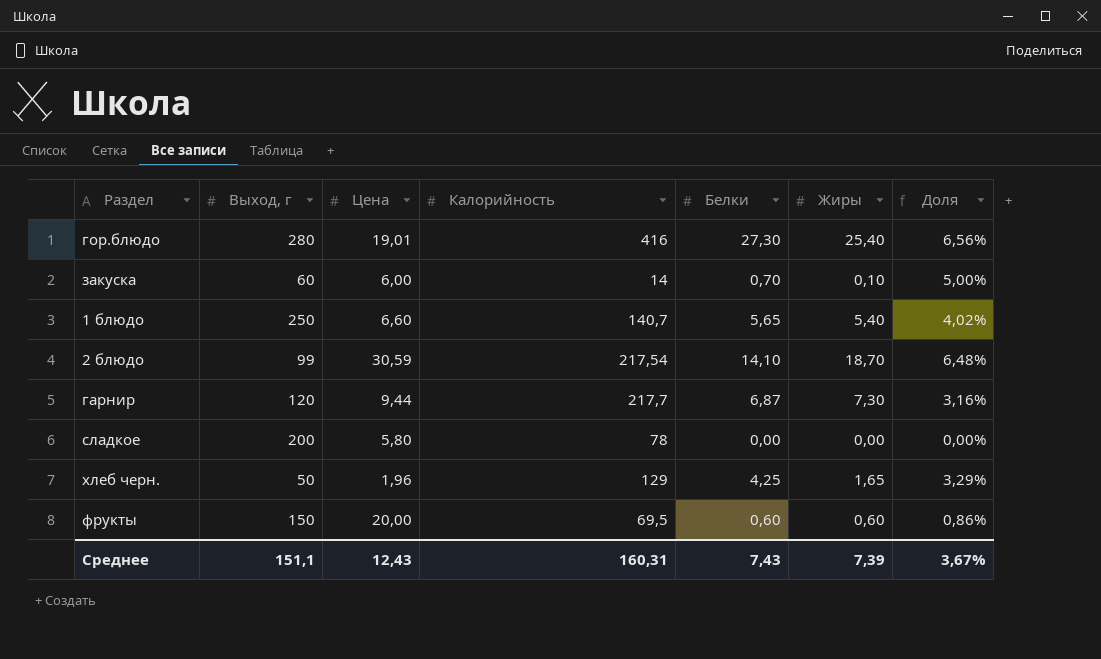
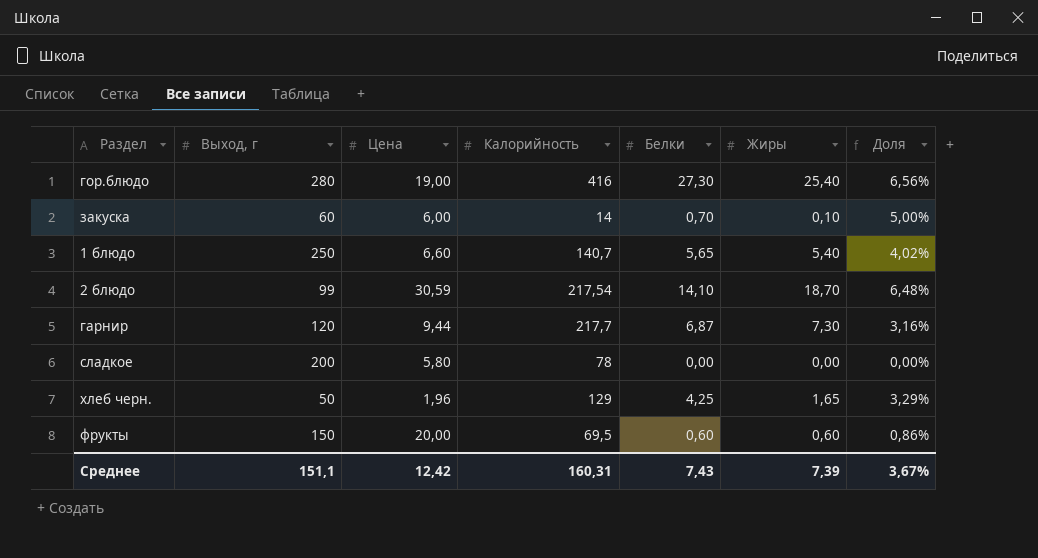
гор.блюдо | Цена: 19,01 -> 19,00
Среднее | Цена: 12,43 -> 12,42

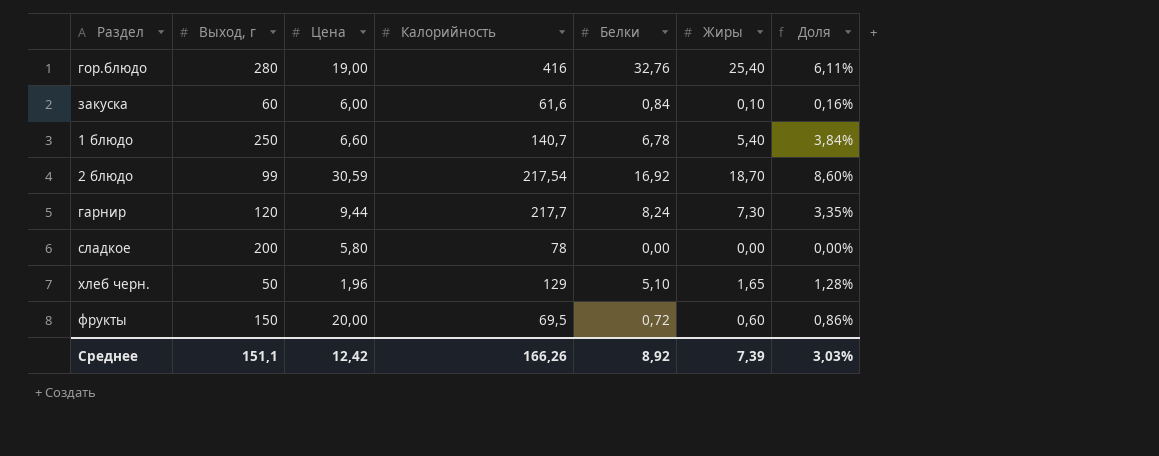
column Доля | formula: [Белки] / [Калорийность] -> [Жиры] / [Калорийность]
гор.блюдо | Белки: 27,30 -> 32,76
закуска | Калорийность: 14 -> 61,6
закуска | Белки: 0,70 -> 0,84
1 блюдо | Белки: 5,65 -> 6,78
2 блюдо | Белки: 14,10 -> 16,92
гарнир | Белки: 6,87 -> 8,24
хлеб черн. | Белки: 4,25 -> 5,10
фрукты | Белки: 0,60 -> 0,72
Среднее | Калорийность: 160,31 -> 166,26
Среднее | Белки: 7,43 -> 8,92
Среднее | Доля: 3,67% -> 3,03%

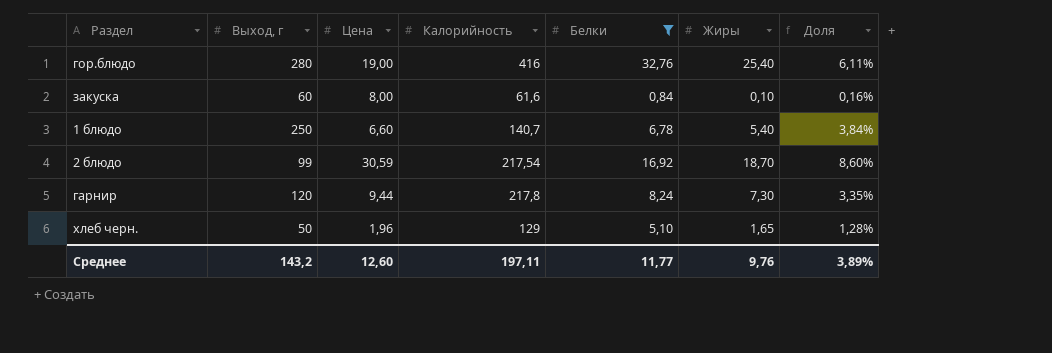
filter: none -> Белки >= 0,84
закуска | Цена: 6,00 -> 8,00
гарнир | Калорийность: 217,7 -> 217,8
Среднее | Выход, г: 151,1 -> 143,2
Среднее | Цена: 12,42 -> 12,60
Среднее | Калорийность: 166,26 -> 197,11
Среднее | Белки: 8,92 -> 11,77
Среднее | Жиры: 7,39 -> 9,76
Среднее | Доля: 3,03% -> 3,89%

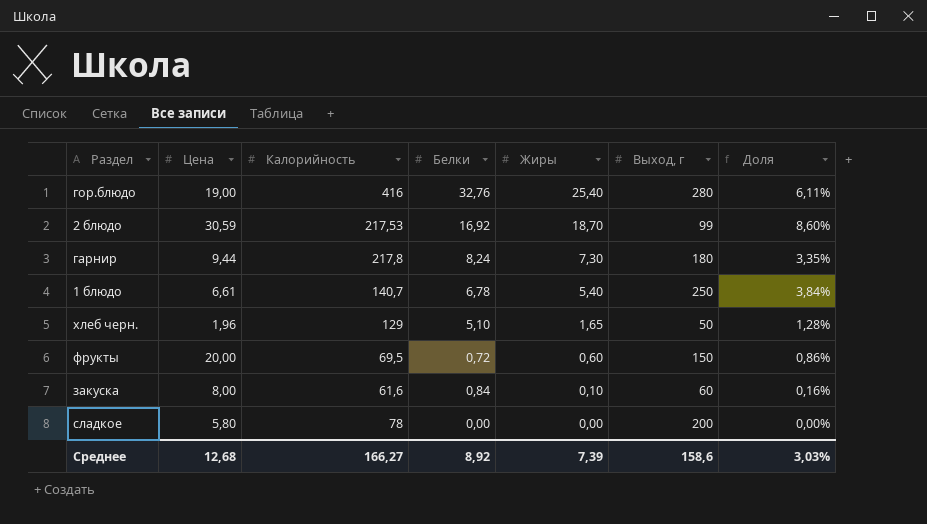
filter: Белки >= 0,84 -> none
row order: none -> Жиры descending
column Выход, г | position: 2 -> 6
2 блюдо | Калорийность: 217,54 -> 217,53
гарнир | Выход, г: 120 -> 180
1 блюдо | Цена: 6,60 -> 6,61
Среднее | Цена: 12,60 -> 12,68
Среднее | Калорийность: 197,11 -> 166,27
Среднее | Белки: 11,77 -> 8,92
Среднее | Жиры: 9,76 -> 7,39
Среднее | Выход, г: 143,2 -> 158,6
Среднее | Доля: 3,89% -> 3,03%

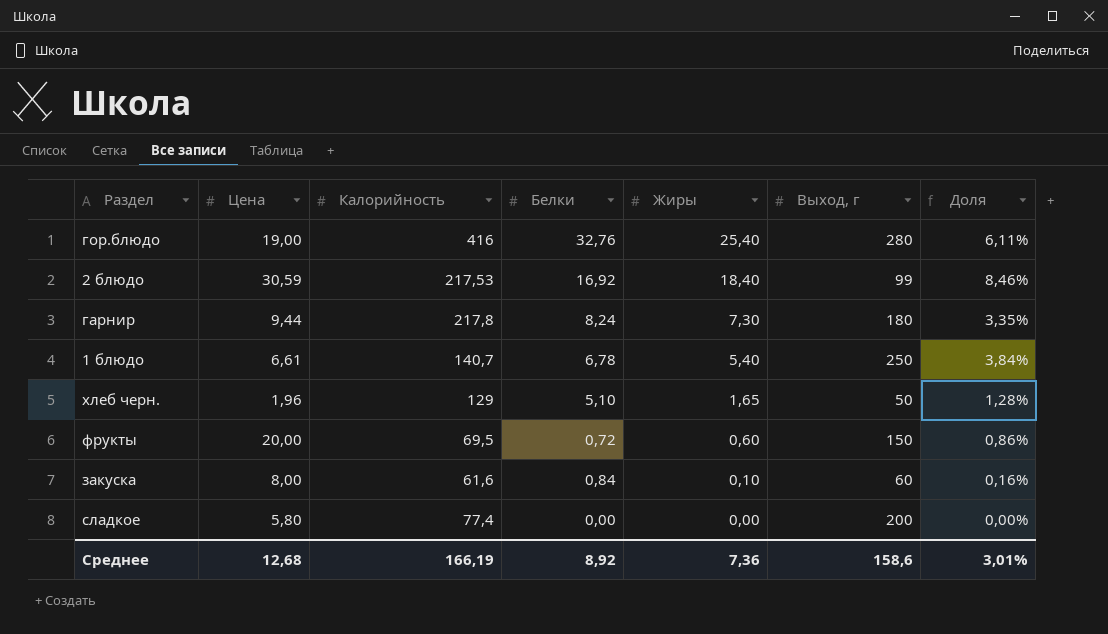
2 блюдо | Жиры: 18,70 -> 18,40
2 блюдо | Доля: 8,60% -> 8,46%
сладкое | Калорийность: 78 -> 77,4
Среднее | Калорийность: 166,27 -> 166,19
Среднее | Жиры: 7,39 -> 7,36
Среднее | Доля: 3,03% -> 3,01%

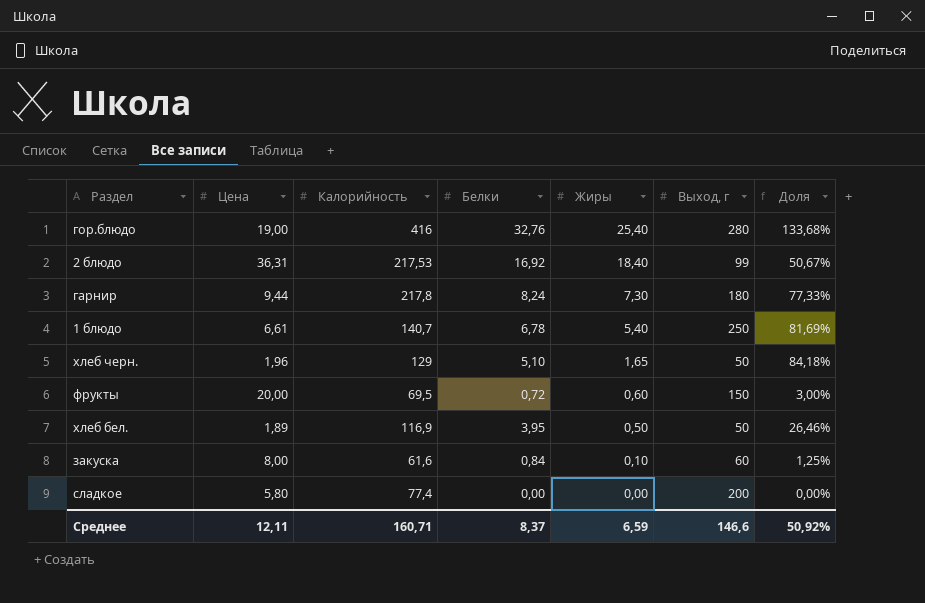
column Доля | formula: [Жиры] / [Калорийность] -> [Жиры] / [Цена]
2 блюдо | Цена: 30,59 -> 36,31
row хлеб бел.: none -> 1,89 | 116,9 | 3,95 | 0,50 | 50 | 26,46%
Среднее | Цена: 12,68 -> 12,11
Среднее | Калорийность: 166,19 -> 160,71
Среднее | Белки: 8,92 -> 8,37
Среднее | Жиры: 7,36 -> 6,59
Среднее | Выход, г: 158,6 -> 146,6
Среднее | Доля: 3,01% -> 50,92%

